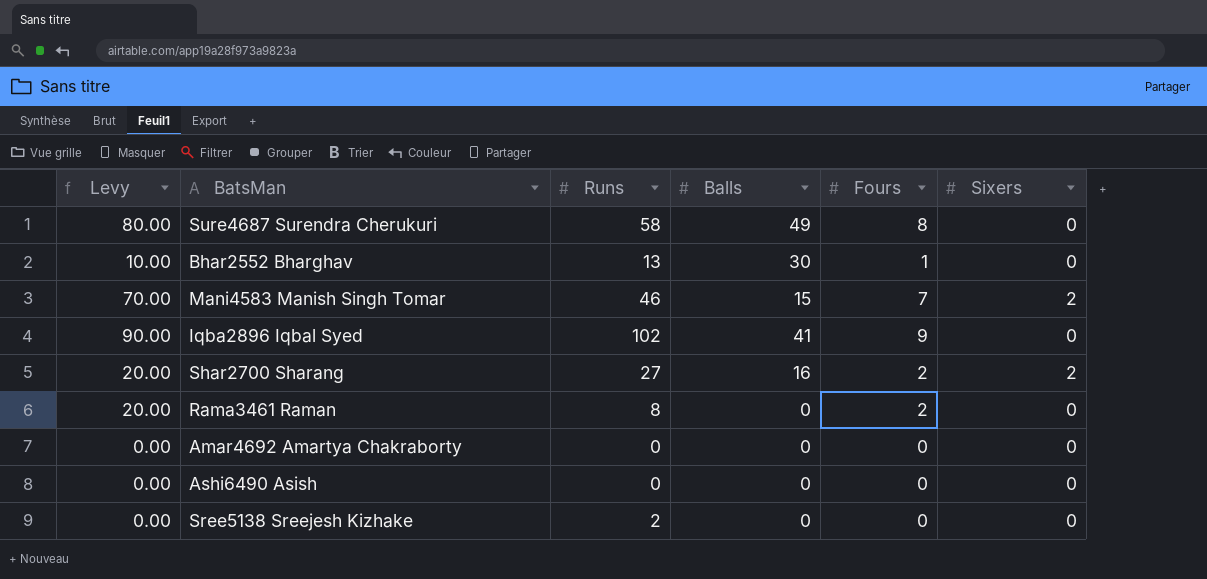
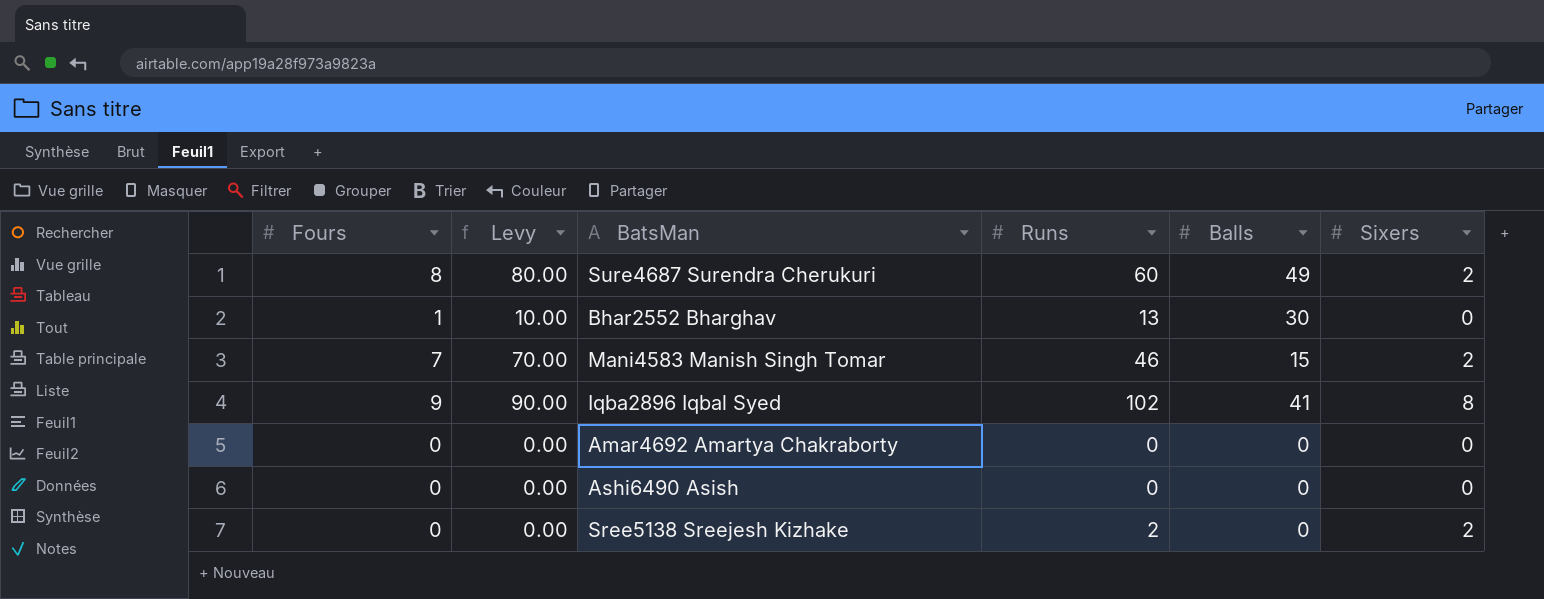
column Fours | position: 5 -> 1
row Shar2700 Sharang: 20.00 | 27 | 16 | 2 | 2 -> none
row Rama3461 Raman: 20.00 | 8 | 0 | 2 | 0 -> none
Sure4687 Surendra Cherukuri | Runs: 58 -> 60
Sure4687 Surendra Cherukuri | Sixers: 0 -> 2
Iqba2896 Iqbal Syed | Sixers: 0 -> 8
Sree5138 Sreejesh Kizhake | Sixers: 0 -> 2

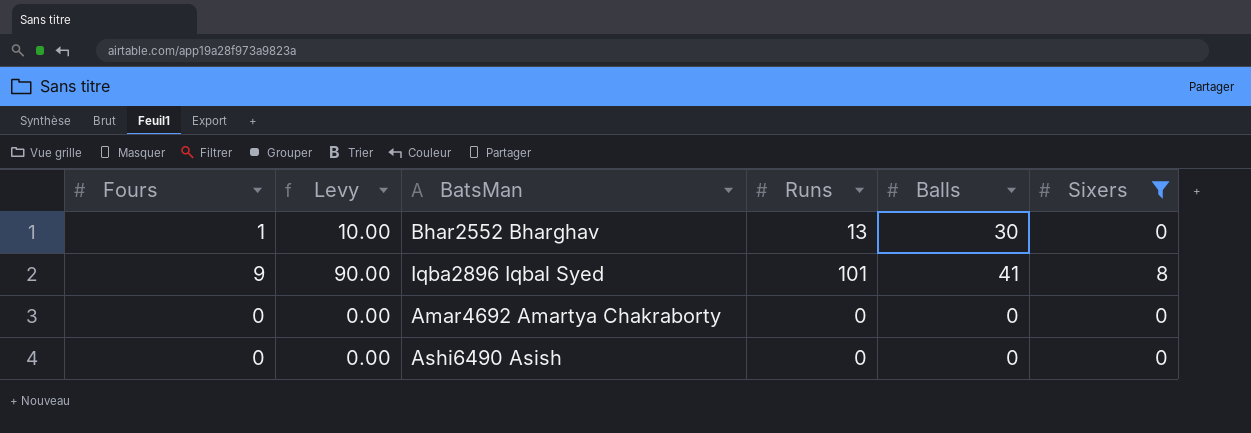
filter: none -> Sixers != 2
Iqba2896 Iqbal Syed | Runs: 102 -> 101

